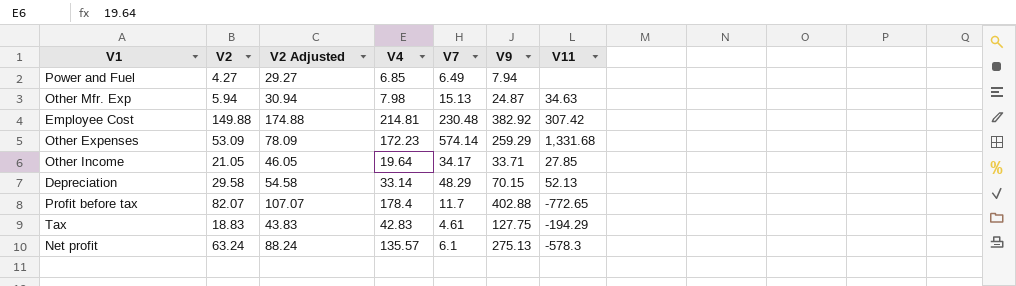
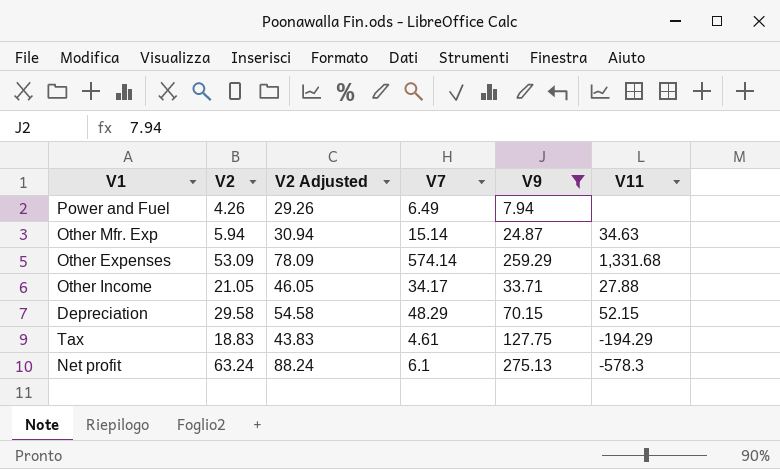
filter: none -> V9 <= 275.13
column V4 | position: 4 -> none
Power and Fuel | V2: 4.27 -> 4.26
Power and Fuel | V2 Adjusted: 29.27 -> 29.26
Other Mfr. Exp | V7: 15.13 -> 15.14
Other Income | V11: 27.85 -> 27.88
Depreciation | V11: 52.13 -> 52.15

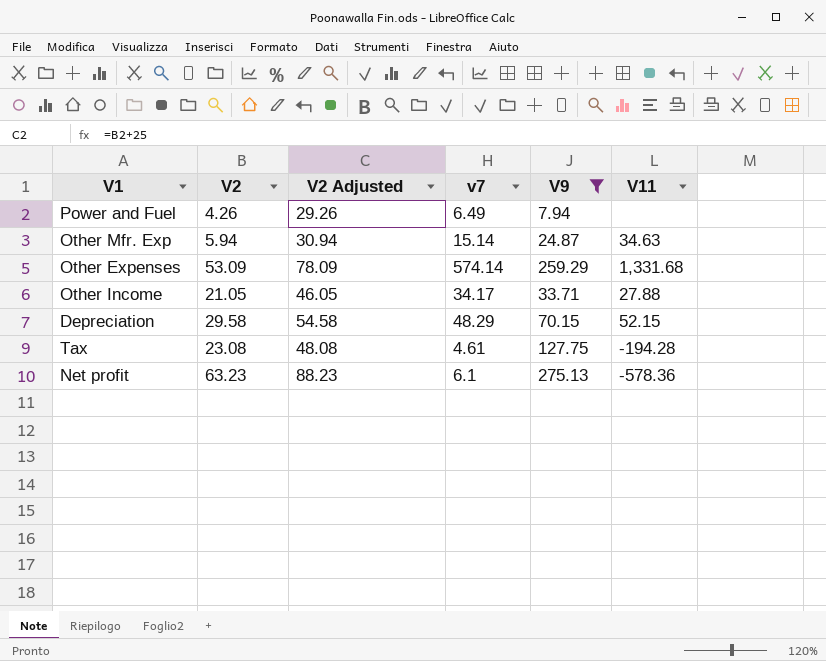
column name: V7 -> v7
Tax | V2: 18.83 -> 23.08
Tax | V2 Adjusted: 43.83 -> 48.08
Tax | V11: -194.29 -> -194.28
Net profit | V2: 63.24 -> 63.23
Net profit | V2 Adjusted: 88.24 -> 88.23
Net profit | V11: -578.3 -> -578.36

